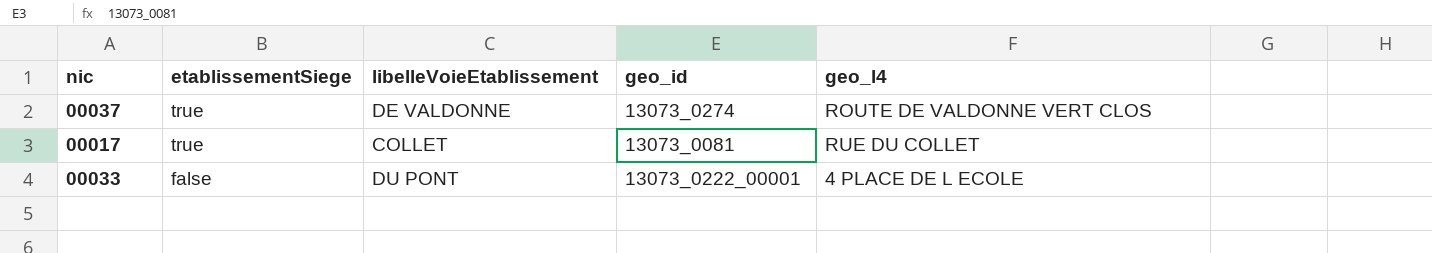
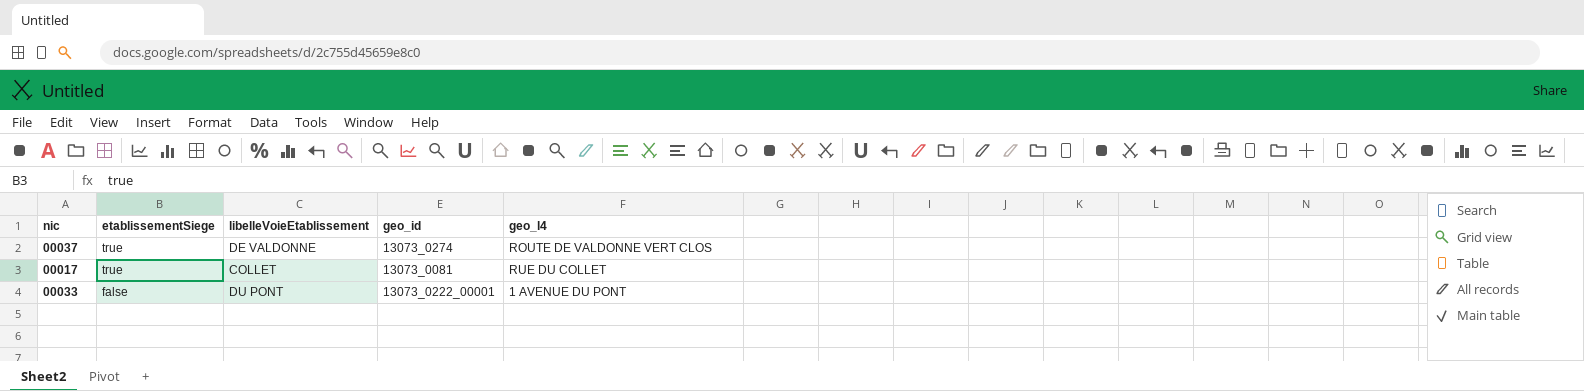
00033 | geo_l4: 4 PLACE DE L ECOLE -> 1 AVENUE DU PONT

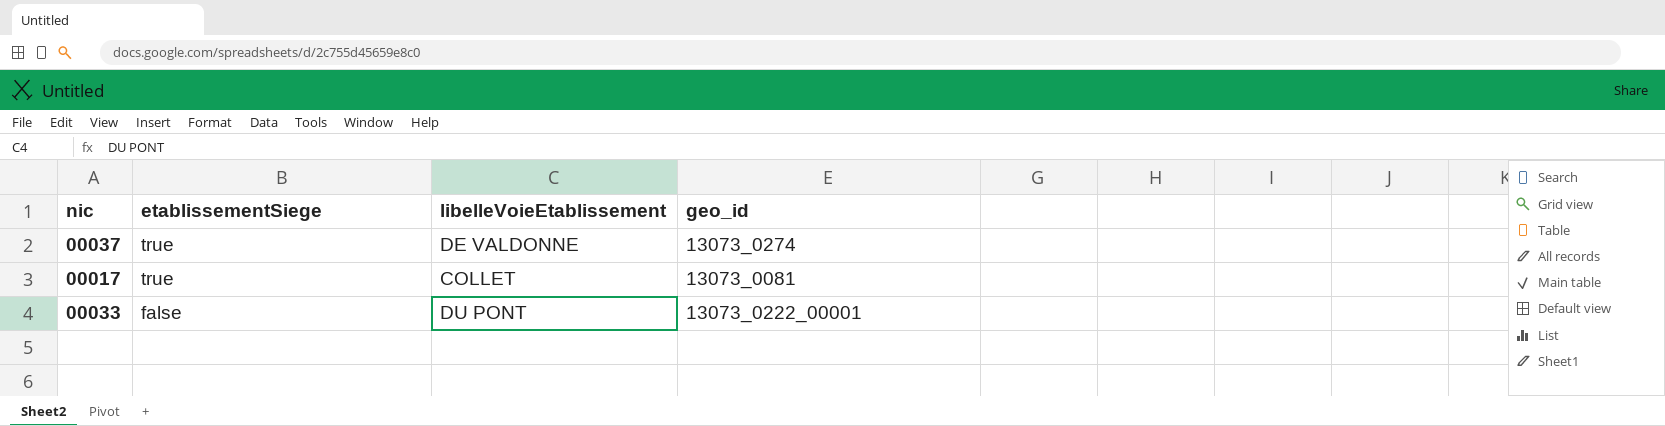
column geo_l4 | position: 5 -> none

